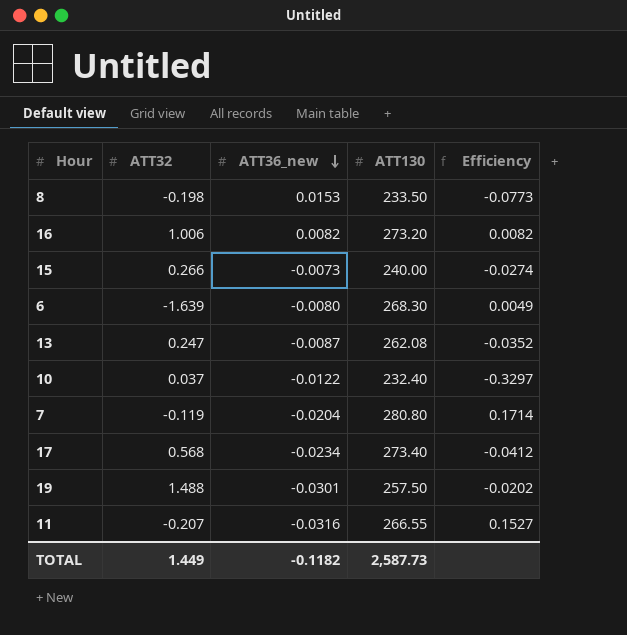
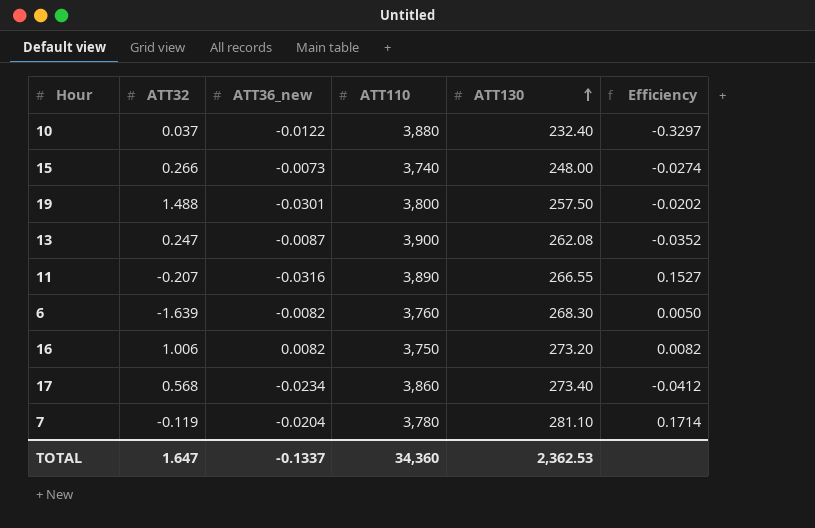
row order: ATT36_new descending -> ATT130 ascending
column ATT110 | position: none -> 4
row 8: -0.198 | 0.0153 | 233.50 | -0.0773 -> none
15 | ATT130: 240.00 -> 248.00
6 | ATT36_new: -0.0080 -> -0.0082
6 | Efficiency: 0.0049 -> 0.0050
7 | ATT130: 280.80 -> 281.10
TOTAL | ATT32: 1.449 -> 1.647
TOTAL | ATT36_new: -0.1182 -> -0.1337
TOTAL | ATT130: 2,587.73 -> 2,362.53

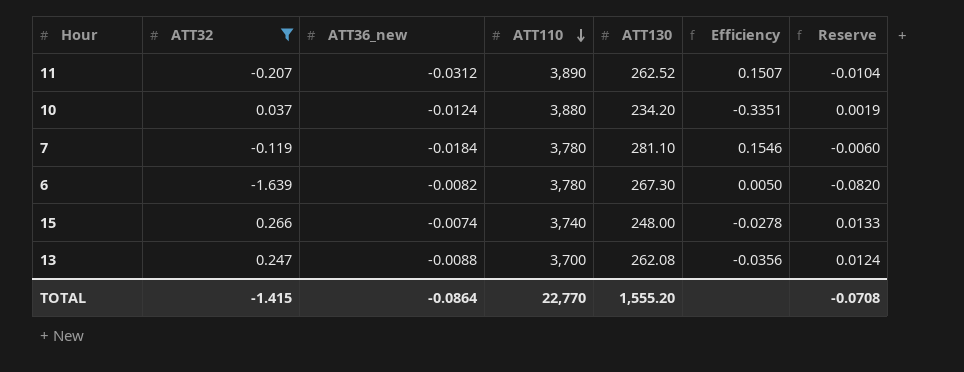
filter: none -> ATT32 <= 0.266
row order: ATT130 ascending -> ATT110 descending
column Reserve | formula: none -> [ATT32] * 0.05
11 | ATT36_new: -0.0316 -> -0.0312
11 | ATT130: 266.55 -> 262.52
11 | Efficiency: 0.1527 -> 0.1507
10 | ATT36_new: -0.0122 -> -0.0124
10 | ATT130: 232.40 -> 234.20
10 | Efficiency: -0.3297 -> -0.3351
7 | ATT36_new: -0.0204 -> -0.0184
7 | Efficiency: 0.1714 -> 0.1546
6 | ATT110: 3,760 -> 3,780
6 | ATT130: 268.30 -> 267.30
15 | ATT36_new: -0.0073 -> -0.0074
15 | Efficiency: -0.0274 -> -0.0278
13 | ATT36_new: -0.0087 -> -0.0088
13 | ATT110: 3,900 -> 3,700
13 | Efficiency: -0.0352 -> -0.0356
TOTAL | ATT32: 1.647 -> -1.415
TOTAL | ATT36_new: -0.1337 -> -0.0864
TOTAL | ATT110: 34,360 -> 22,770
TOTAL | ATT130: 2,362.53 -> 1,555.20

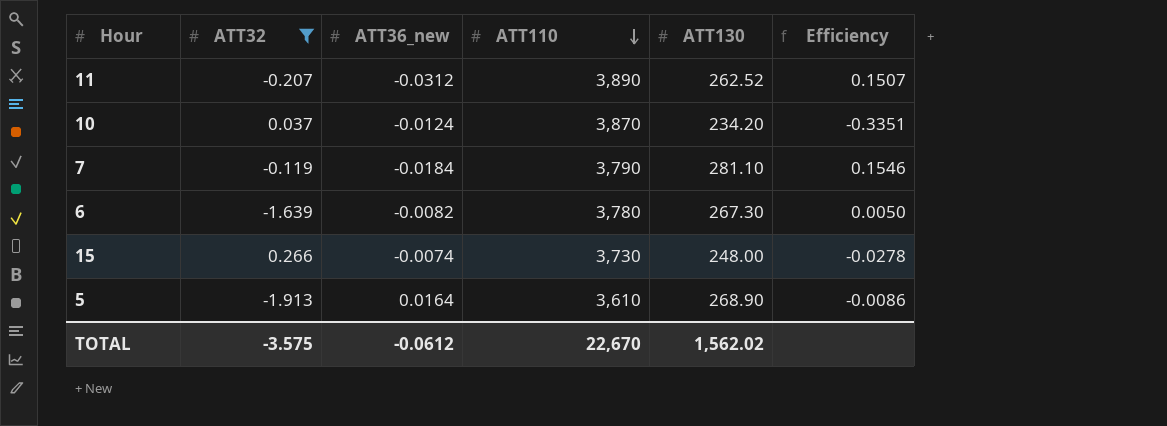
column Reserve | formula: [ATT32] * 0.05 -> none
row 13: 0.247 | -0.0088 | 3,700 | 262.08 | -0.0356 | 0.0124 -> none
10 | ATT110: 3,880 -> 3,870
7 | ATT110: 3,780 -> 3,790
15 | ATT110: 3,740 -> 3,730
row 5: none -> -1.913 | 0.0164 | 3,610 | 268.90 | -0.0086
TOTAL | ATT32: -1.415 -> -3.575
TOTAL | ATT36_new: -0.0864 -> -0.0612
TOTAL | ATT110: 22,770 -> 22,670
TOTAL | ATT130: 1,555.20 -> 1,562.02

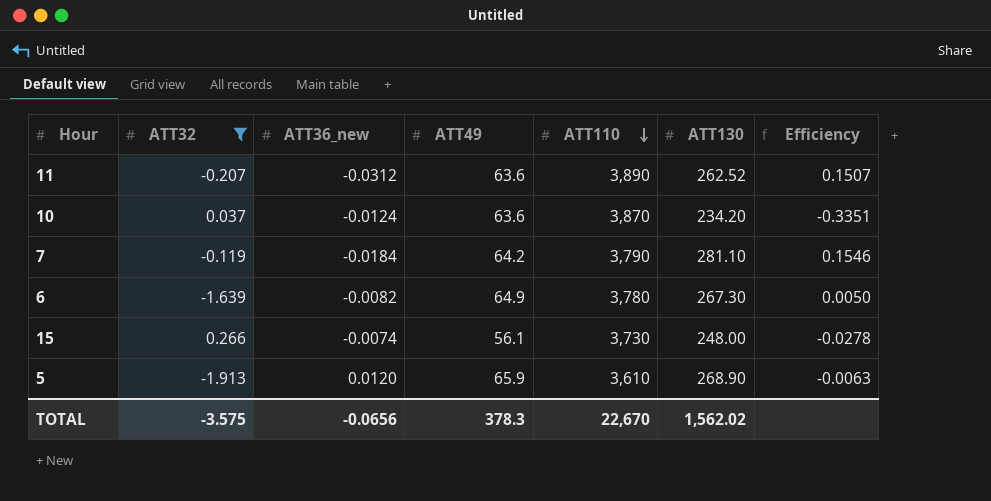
column ATT49 | position: none -> 4
5 | ATT36_new: 0.0164 -> 0.0120
5 | Efficiency: -0.0086 -> -0.0063
TOTAL | ATT36_new: -0.0612 -> -0.0656

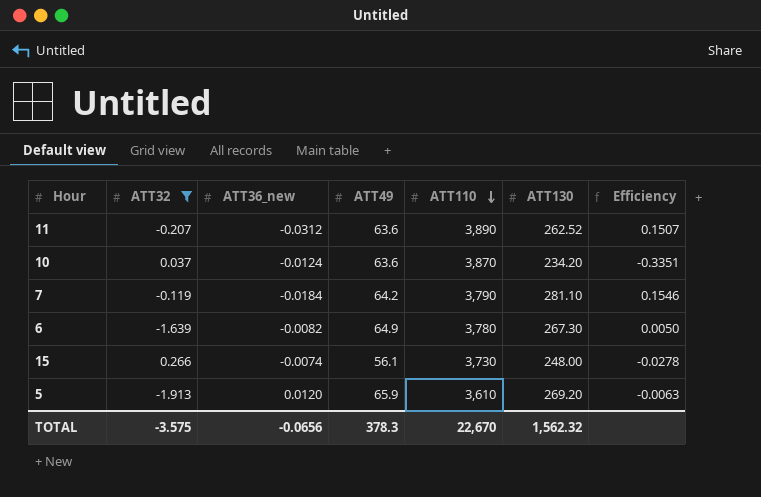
5 | ATT130: 268.90 -> 269.20
TOTAL | ATT130: 1,562.02 -> 1,562.32

